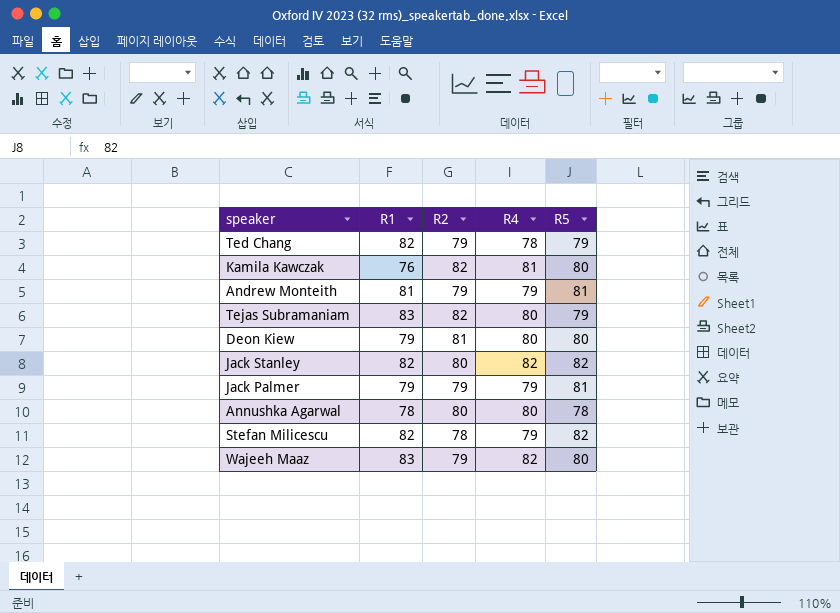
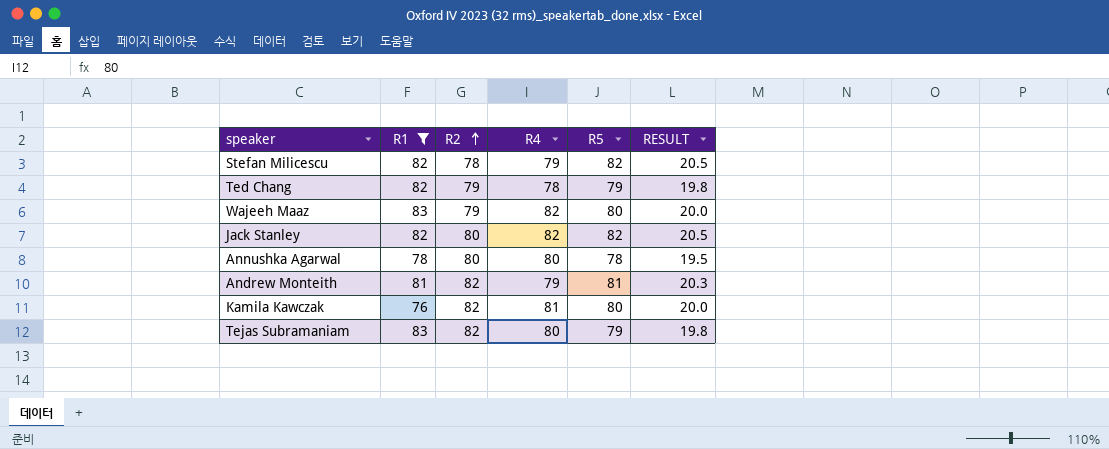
filter: none -> R1 != 79
row order: none -> R2 ascending
column RESULT | formula: none -> [R5] * 0.25
Andrew Monteith | R2: 79 -> 82

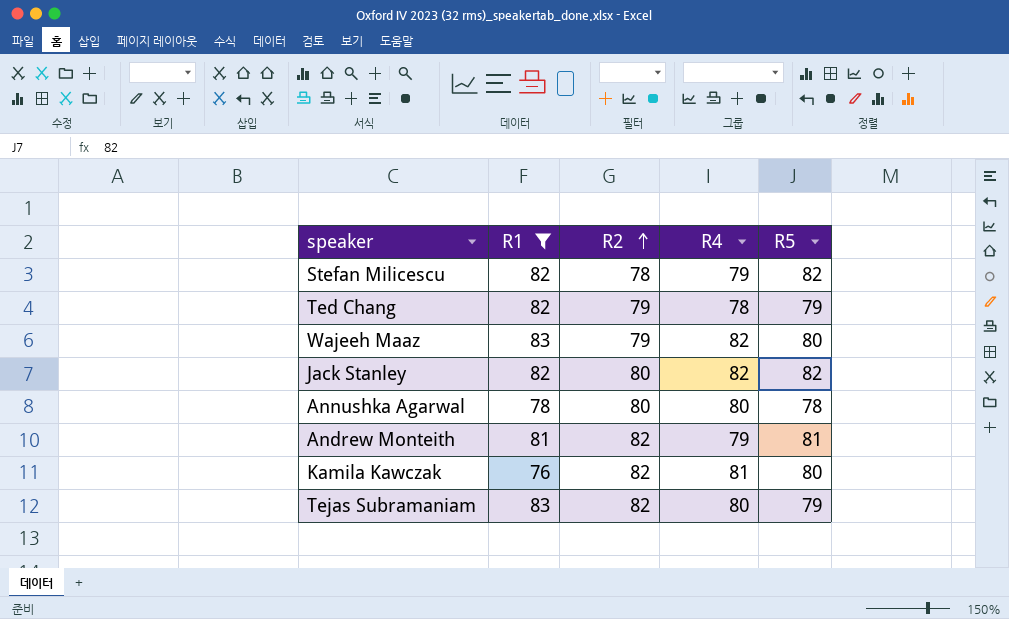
column RESULT | formula: [R5] * 0.25 -> none

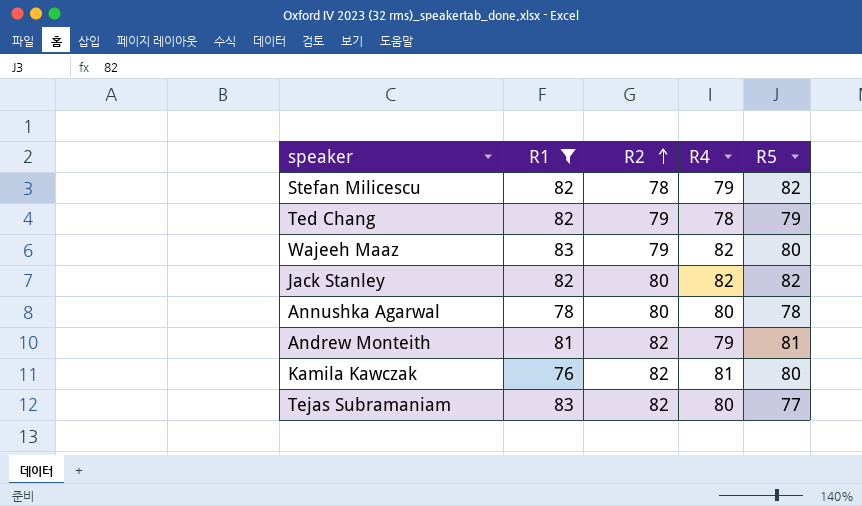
Tejas Subramaniam | R5: 79 -> 77

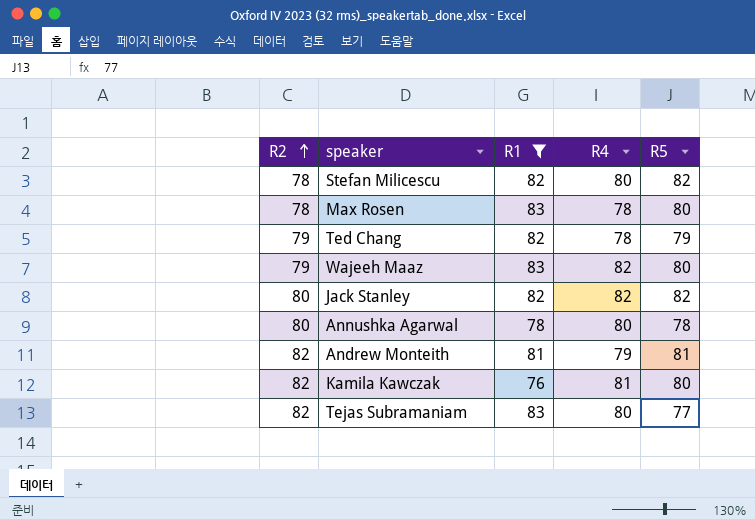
column R2 | position: 3 -> 1
Stefan Milicescu | R4: 79 -> 80
row Max Rosen: none -> 78 | 83 | 78 | 80

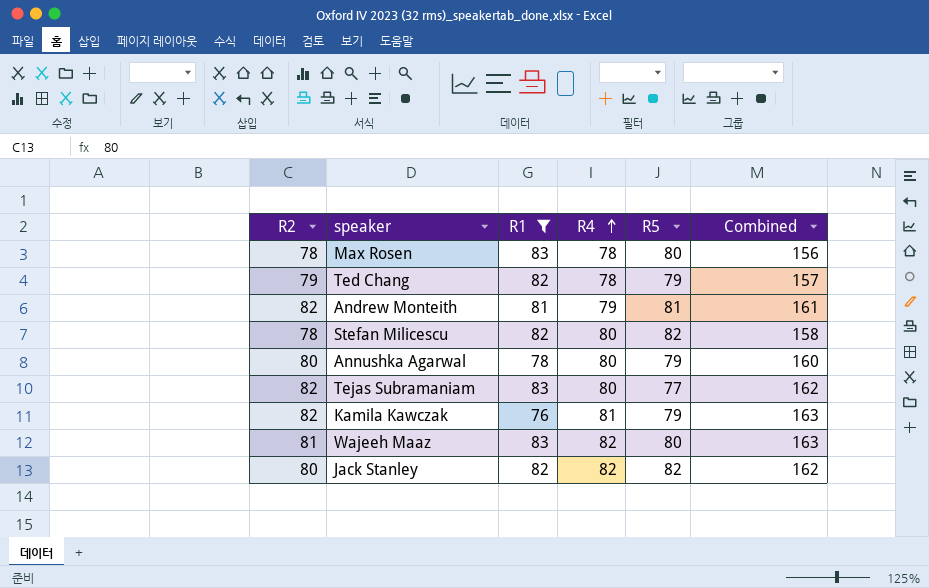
row order: R2 ascending -> R4 ascending
column Combined | formula: none -> [R2] + [R4]
Annushka Agarwal | R5: 78 -> 79
Kamila Kawczak | R5: 80 -> 79
Wajeeh Maaz | R2: 79 -> 81

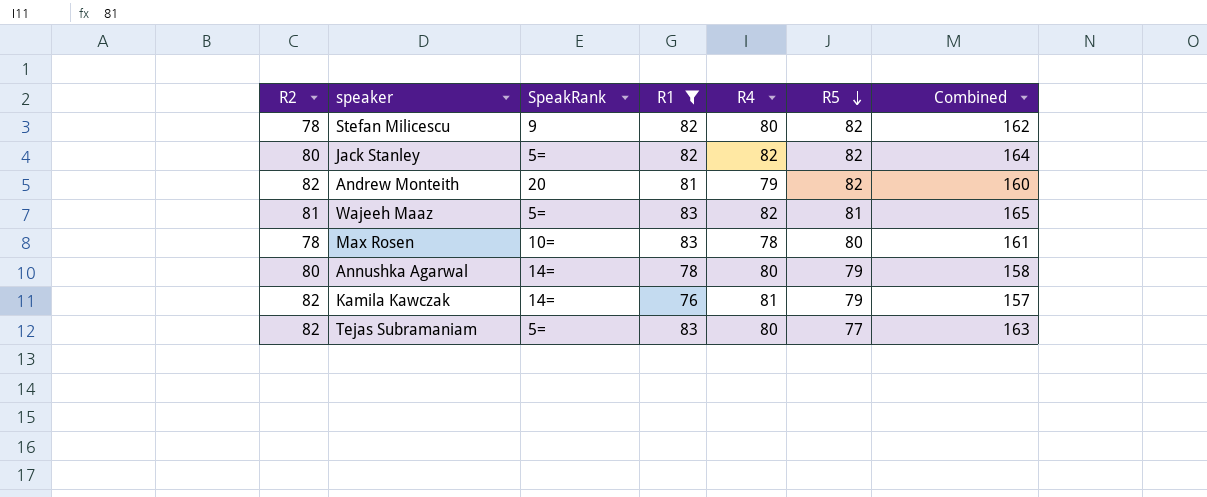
row order: R4 ascending -> R5 descending
column SpeakRank | position: none -> 3
column Combined | formula: [R2] + [R4] -> [R1] + [R4]
row Ted Chang: 79 | 82 | 78 | 79 | 157 -> none
Andrew Monteith | R5: 81 -> 82
Wajeeh Maaz | R5: 80 -> 81

